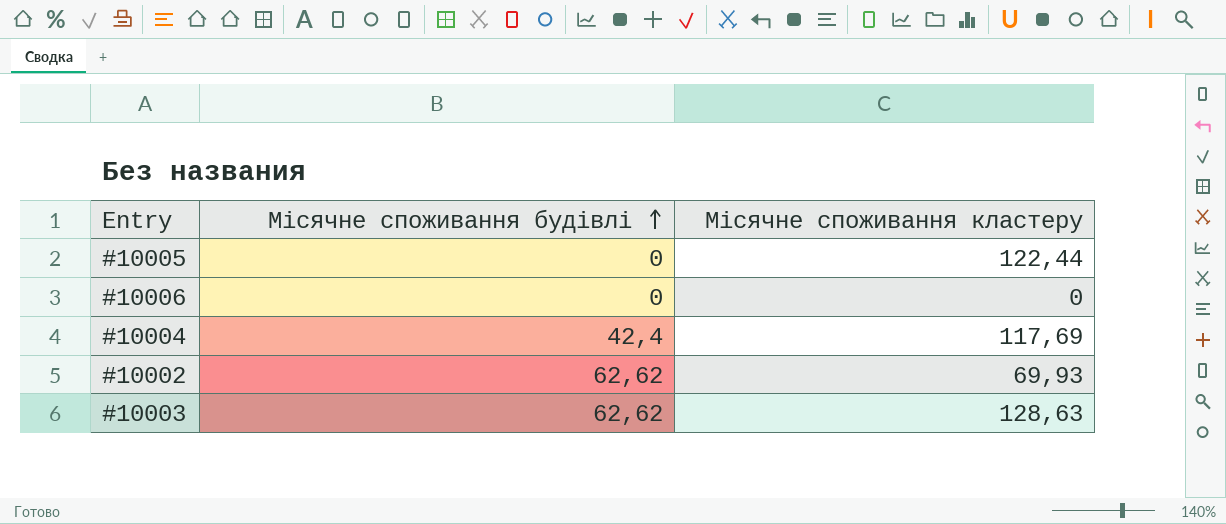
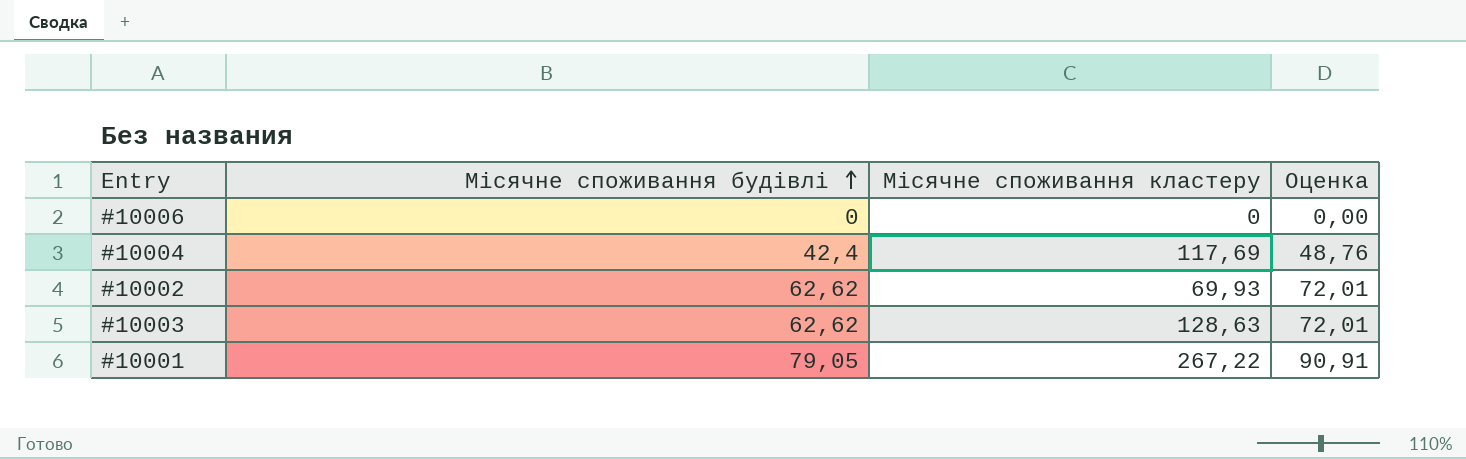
column Оценка | formula: none -> [Місячне споживання будівлі] * 1,15
row #10005: 0 | 122,44 -> none
row #10001: none -> 79,05 | 267,22 | 90,91

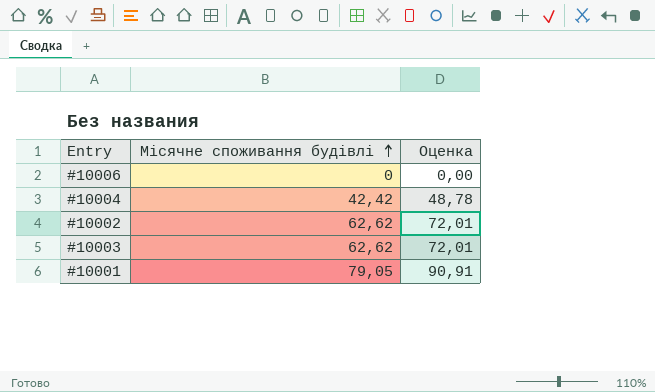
column Місячне споживання кластеру | position: 3 -> none
#10004 | Місячне споживання будівлі: 42,4 -> 42,42
#10004 | Оценка: 48,76 -> 48,78

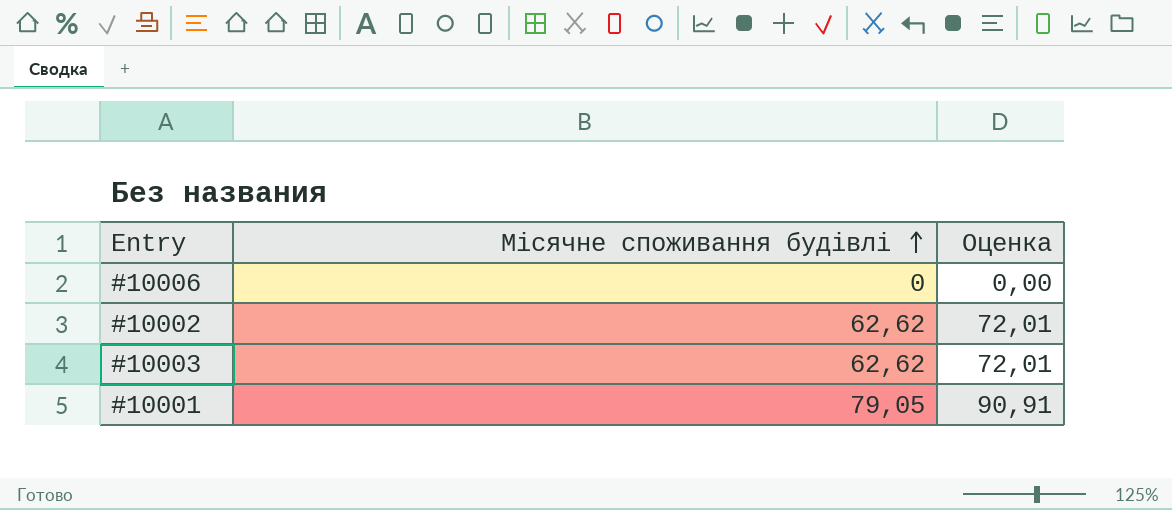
row #10004: 42,42 | 48,78 -> none

